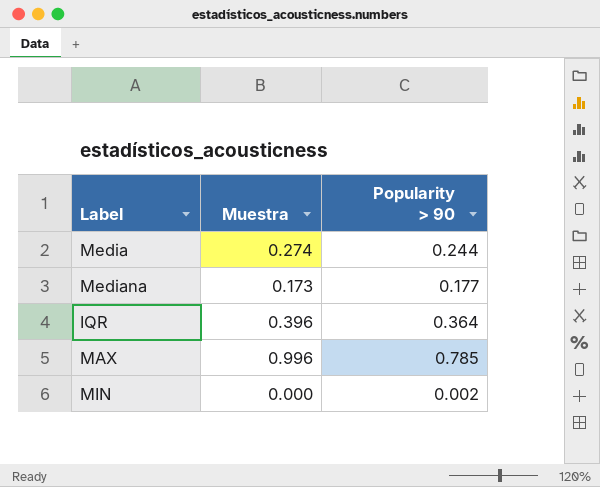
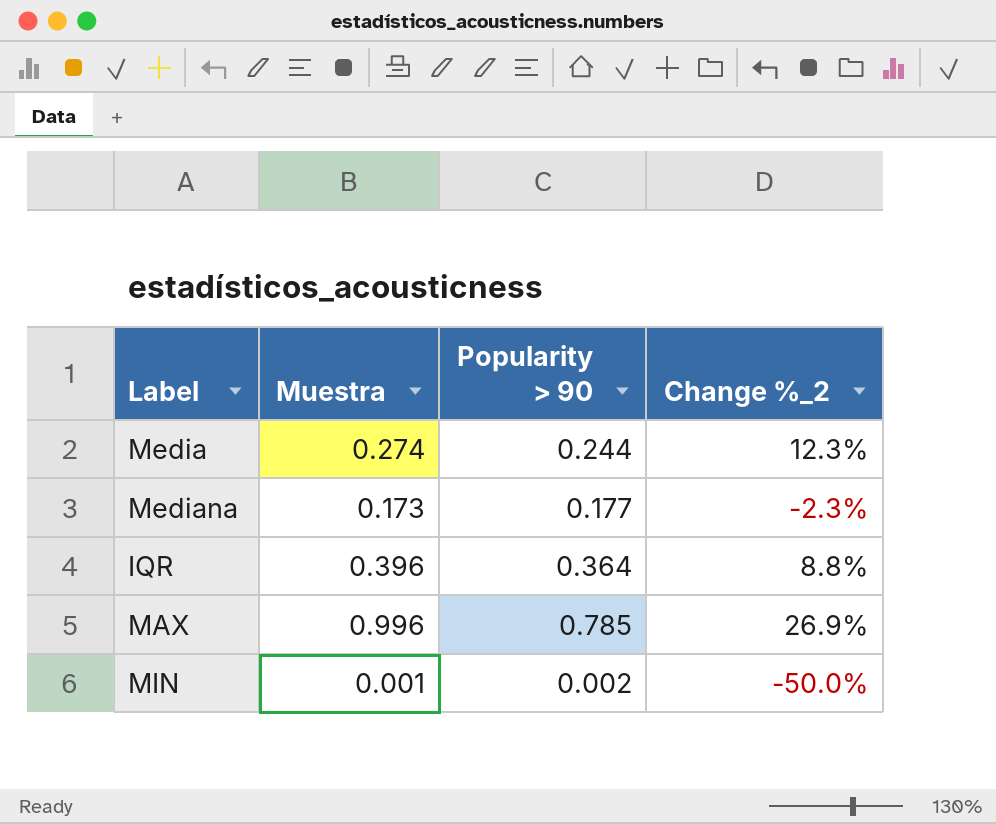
column Change %_2 | formula: none -> ([Muestra] - [Popularity > 90]) / [Popularity > 90]
MIN | Muestra: 0.000 -> 0.001

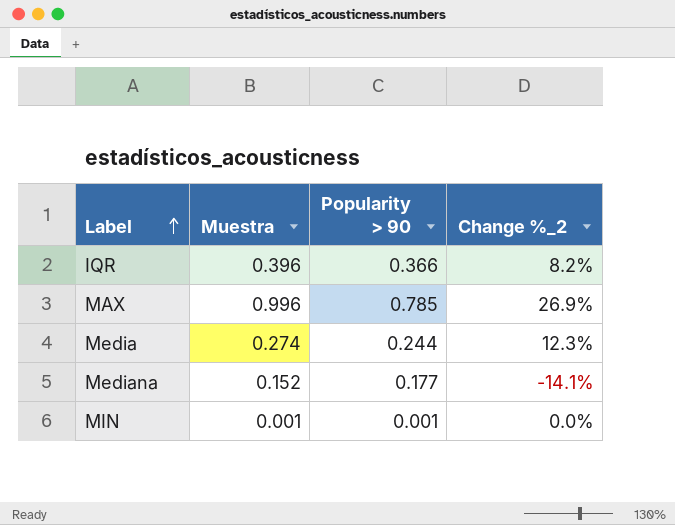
row order: none -> Label ascending
IQR | Popularity > 90: 0.364 -> 0.366
IQR | Change %_2: 8.8% -> 8.2%
Mediana | Muestra: 0.173 -> 0.152
Mediana | Change %_2: -2.3% -> -14.1%
MIN | Popularity > 90: 0.002 -> 0.001
MIN | Change %_2: -50.0% -> 0.0%

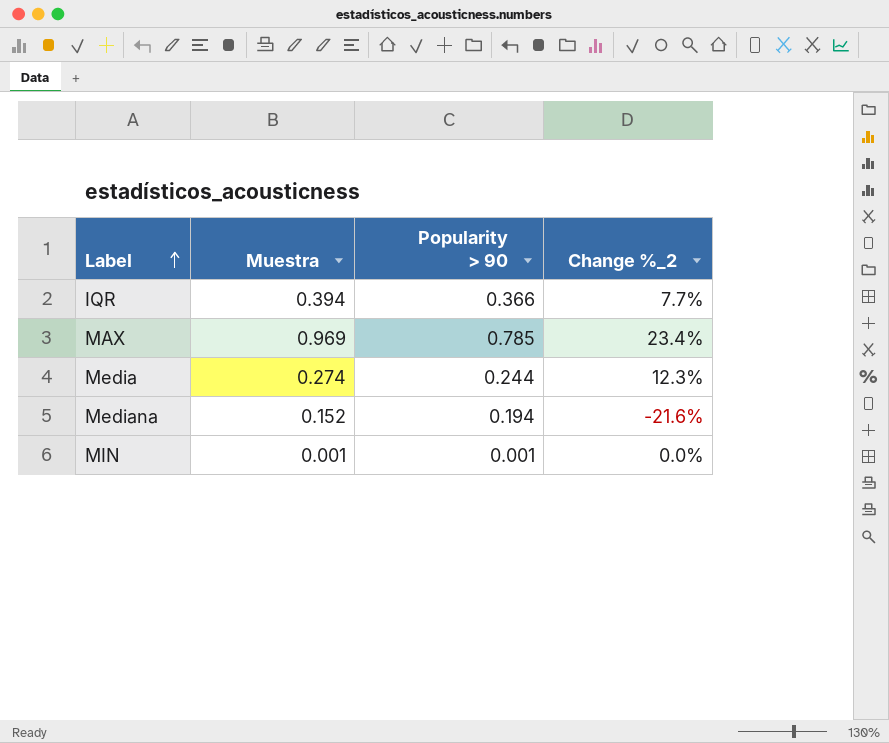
IQR | Muestra: 0.396 -> 0.394
IQR | Change %_2: 8.2% -> 7.7%
MAX | Muestra: 0.996 -> 0.969
MAX | Change %_2: 26.9% -> 23.4%
Mediana | Popularity > 90: 0.177 -> 0.194
Mediana | Change %_2: -14.1% -> -21.6%

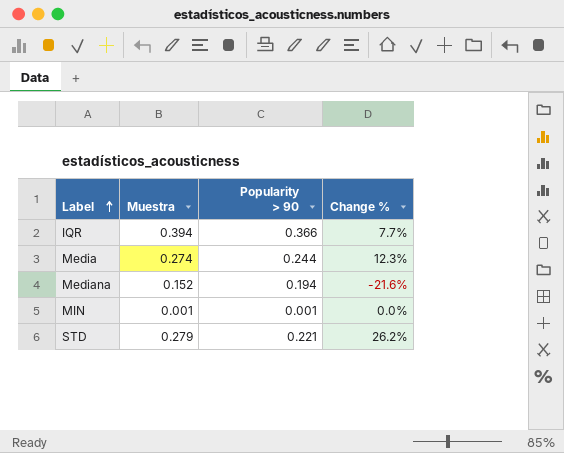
column name: Change %_2 -> Change %
row MAX: 0.969 | 0.785 | 23.4% -> none
row STD: none -> 0.279 | 0.221 | 26.2%

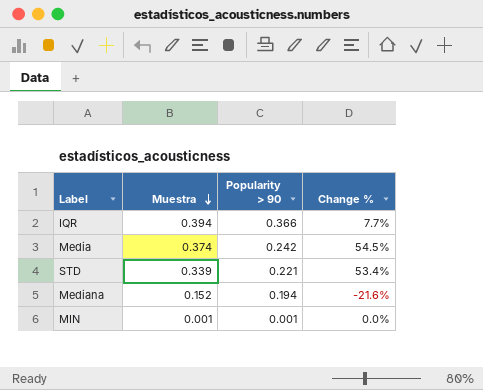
row order: Label ascending -> Muestra descending
Media | Muestra: 0.274 -> 0.374
Media | Popularity > 90: 0.244 -> 0.242
Media | Change %: 12.3% -> 54.5%
STD | Muestra: 0.279 -> 0.339
STD | Change %: 26.2% -> 53.4%

